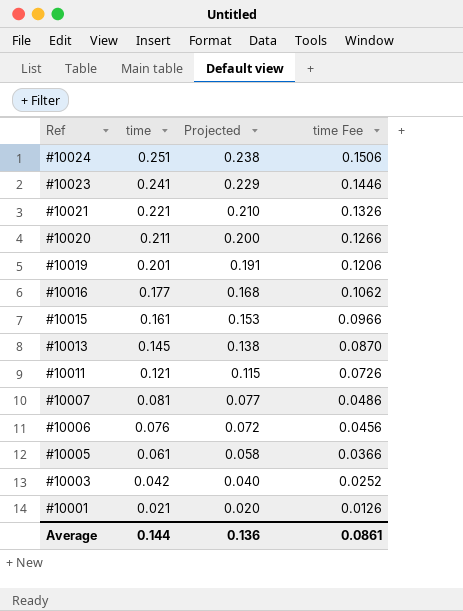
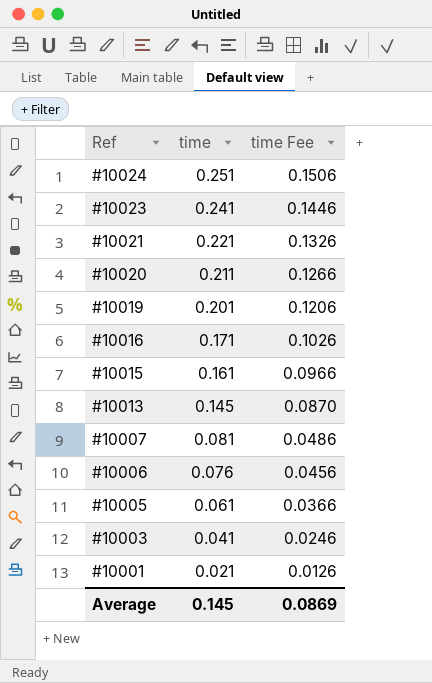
column Projected | formula: [time] * 0.95 -> none
row #10011: 0.121 | 0.115 | 0.0726 -> none
#10016 | time: 0.177 -> 0.171
#10016 | time Fee: 0.1062 -> 0.1026
#10003 | time: 0.042 -> 0.041
#10003 | time Fee: 0.0252 -> 0.0246
Average | time: 0.144 -> 0.145
Average | time Fee: 0.0861 -> 0.0869

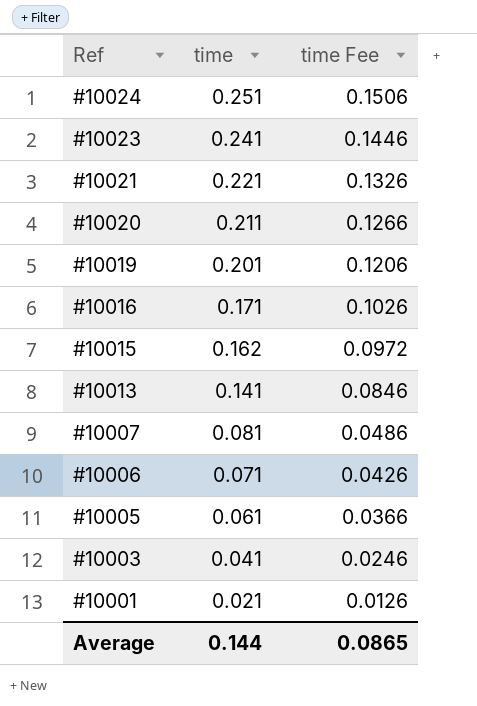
#10015 | time: 0.161 -> 0.162
#10015 | time Fee: 0.0966 -> 0.0972
#10013 | time: 0.145 -> 0.141
#10013 | time Fee: 0.0870 -> 0.0846
#10006 | time: 0.076 -> 0.071
#10006 | time Fee: 0.0456 -> 0.0426
Average | time: 0.145 -> 0.144
Average | time Fee: 0.0869 -> 0.0865

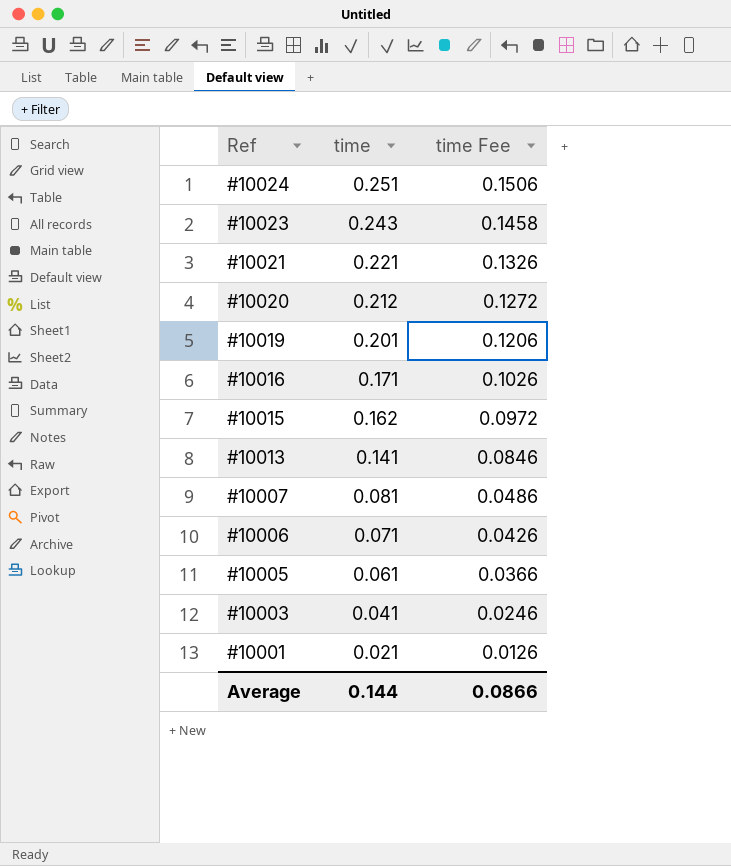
#10023 | time: 0.241 -> 0.243
#10023 | time Fee: 0.1446 -> 0.1458
#10020 | time: 0.211 -> 0.212
#10020 | time Fee: 0.1266 -> 0.1272
Average | time Fee: 0.0865 -> 0.0866

